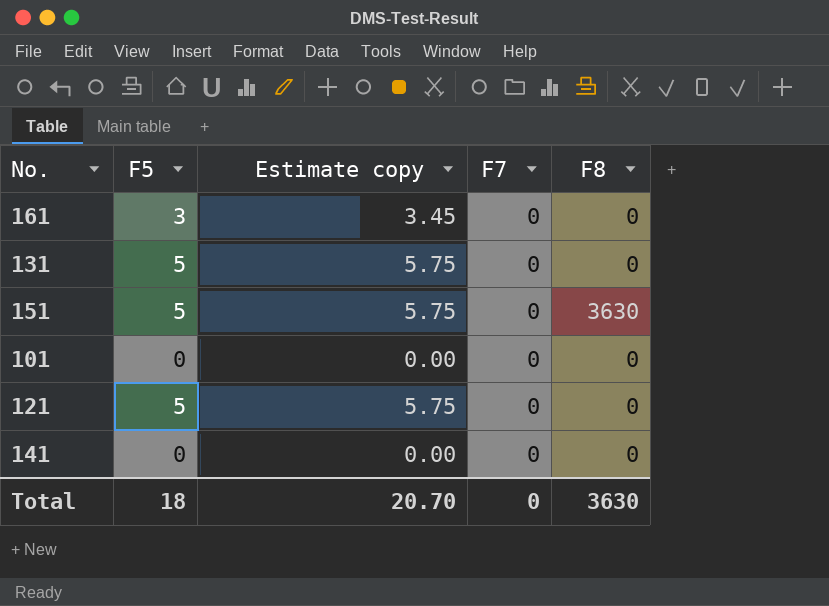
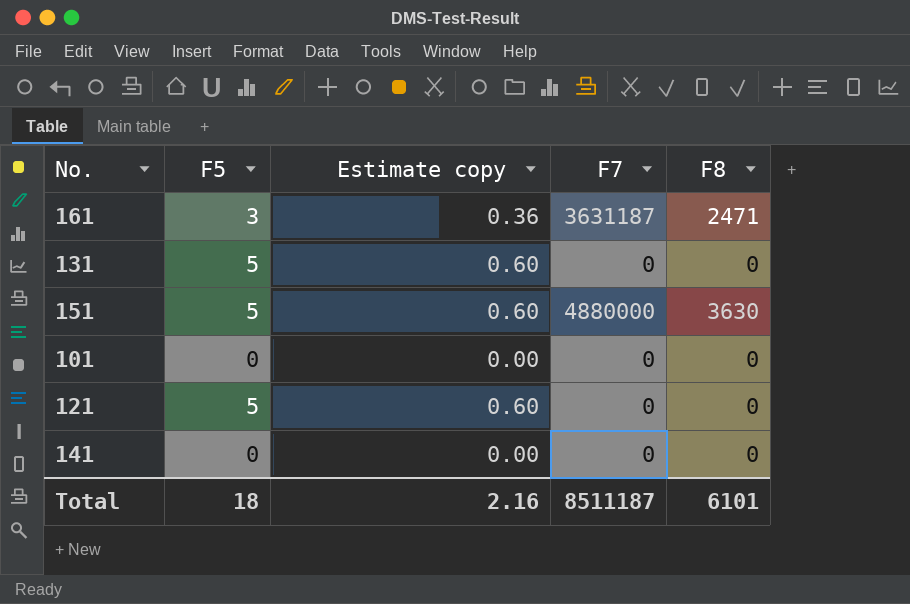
column Estimate copy | formula: [F5] * 1.15 -> [F5] * 0.12
161 | F7: 0 -> 3631187
161 | F8: 0 -> 2471
151 | F7: 0 -> 4880000
Total | Estimate copy: 20.70 -> 2.16
Total | F7: 0 -> 8511187
Total | F8: 3630 -> 6101

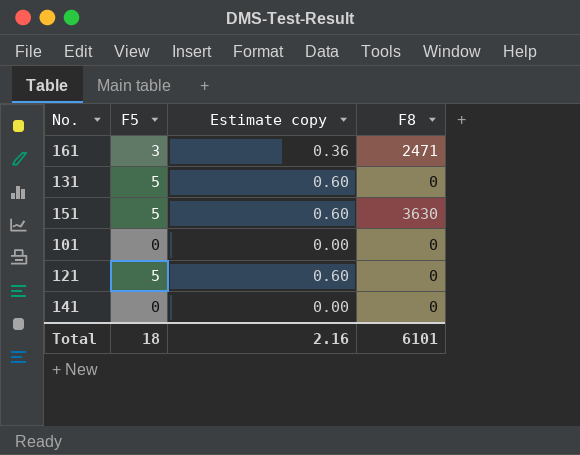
column F7 | position: 4 -> none

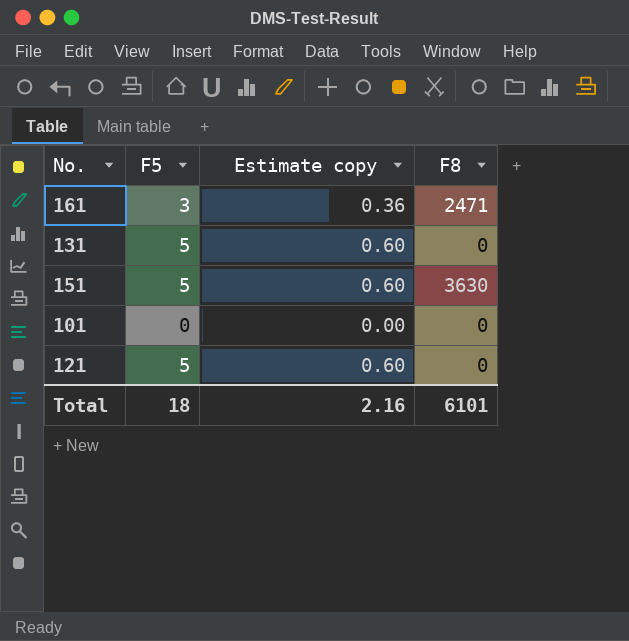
row 141: 0 | 0.00 | 0 -> none

